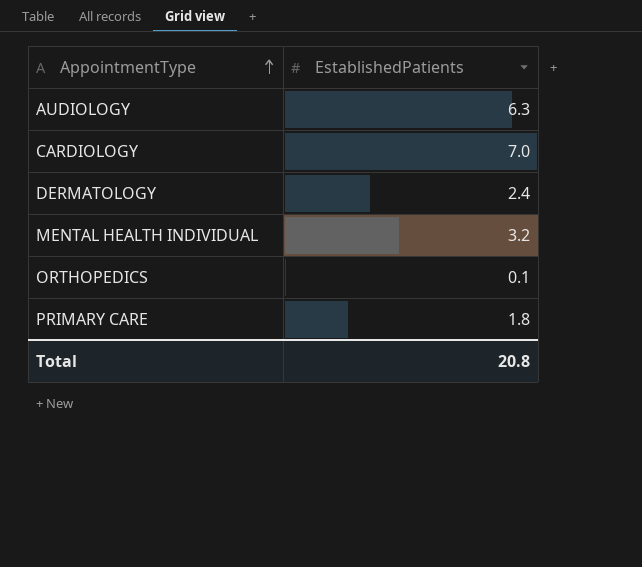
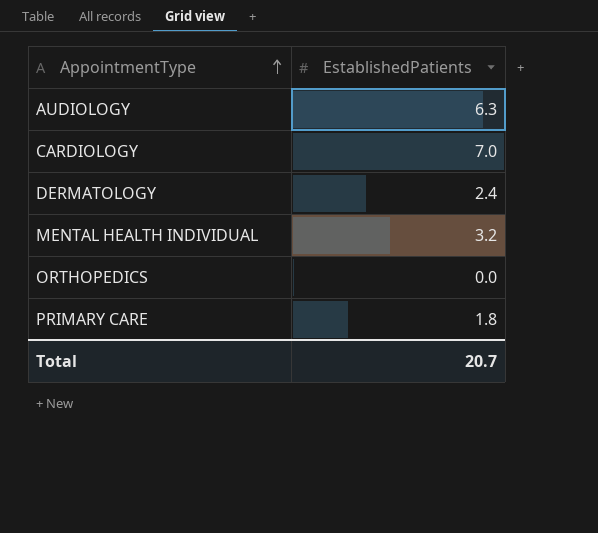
ORTHOPEDICS | EstablishedPatients: 0.1 -> 0.0
Total | EstablishedPatients: 20.8 -> 20.7

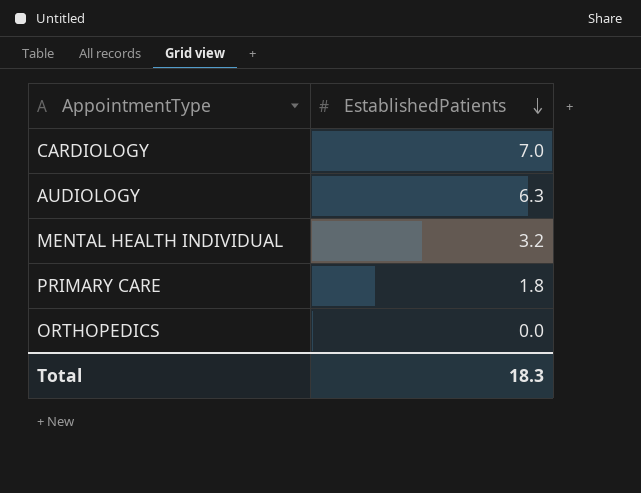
row order: AppointmentType ascending -> EstablishedPatients descending
row DERMATOLOGY: 2.4 -> none
Total | EstablishedPatients: 20.7 -> 18.3

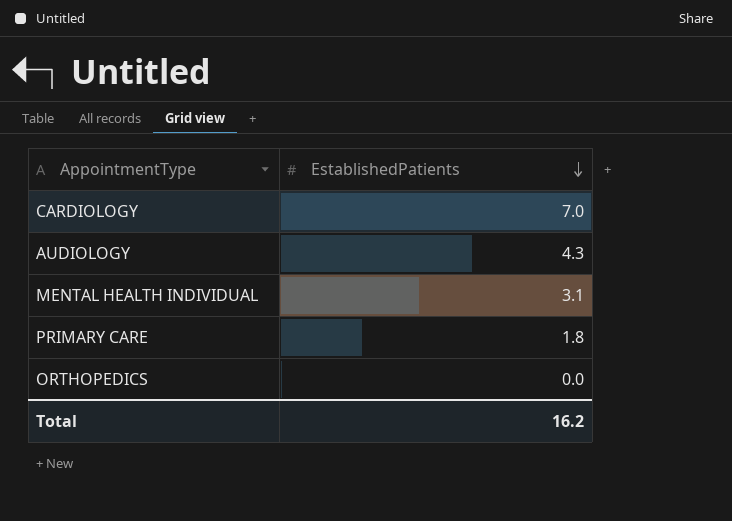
AUDIOLOGY | EstablishedPatients: 6.3 -> 4.3
MENTAL HEALTH INDIVIDUAL | EstablishedPatients: 3.2 -> 3.1
Total | EstablishedPatients: 18.3 -> 16.2

